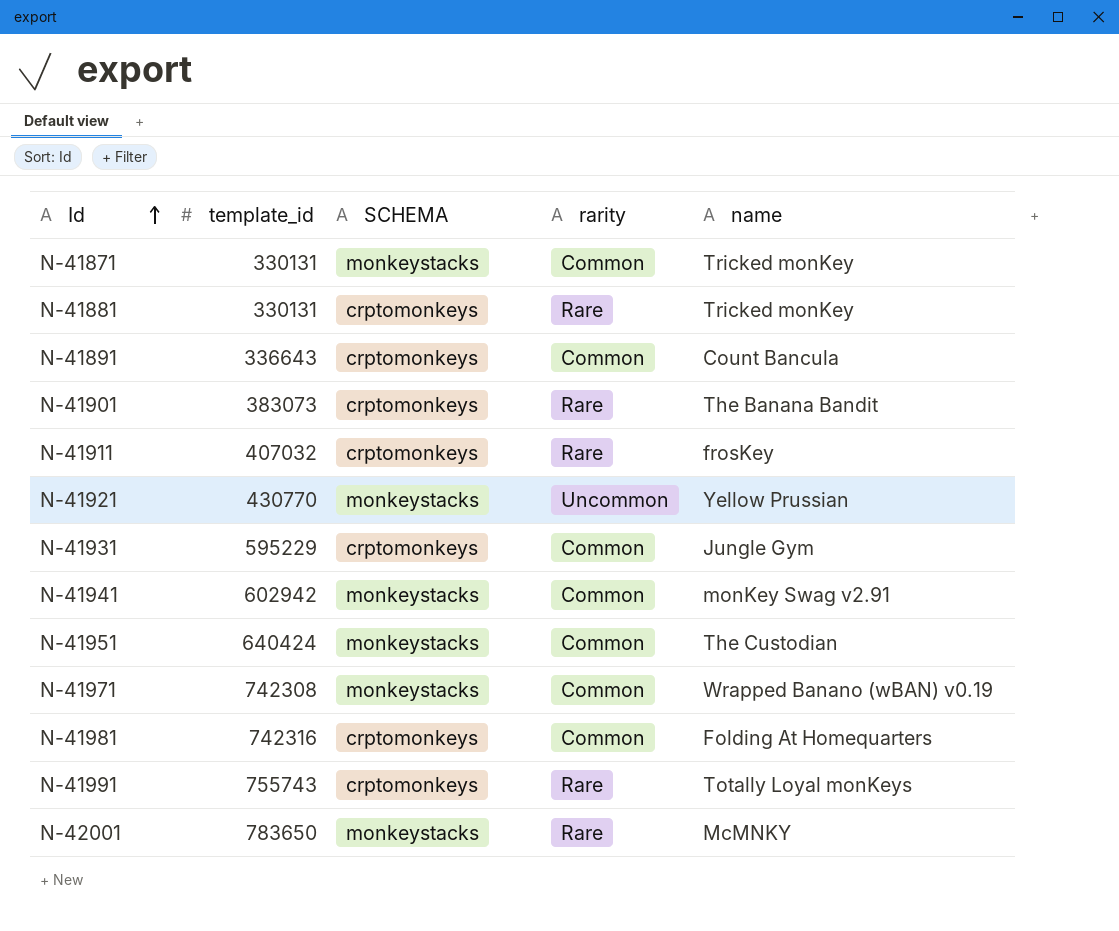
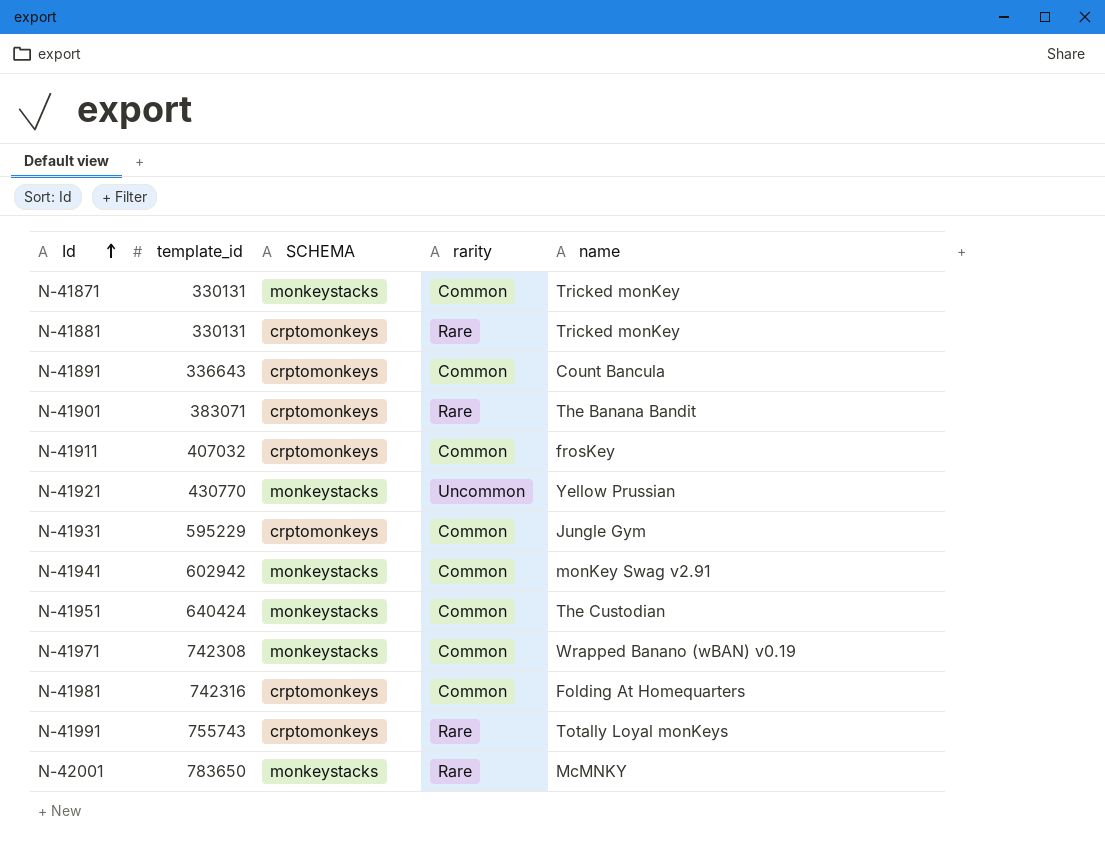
N-41901 | template_id: 383073 -> 383071
N-41911 | rarity: Rare -> Common

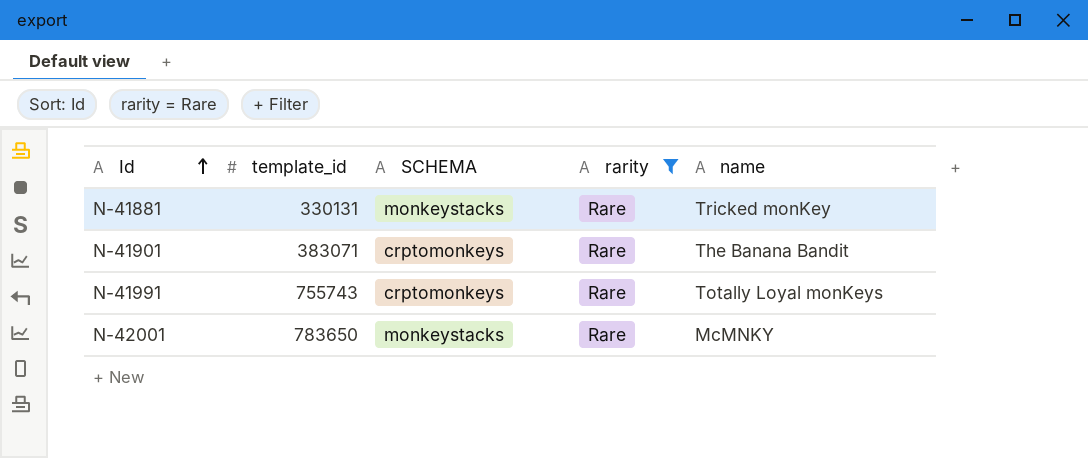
filter: none -> rarity = Rare
N-41881 | SCHEMA: crptomonkeys -> monkeystacks

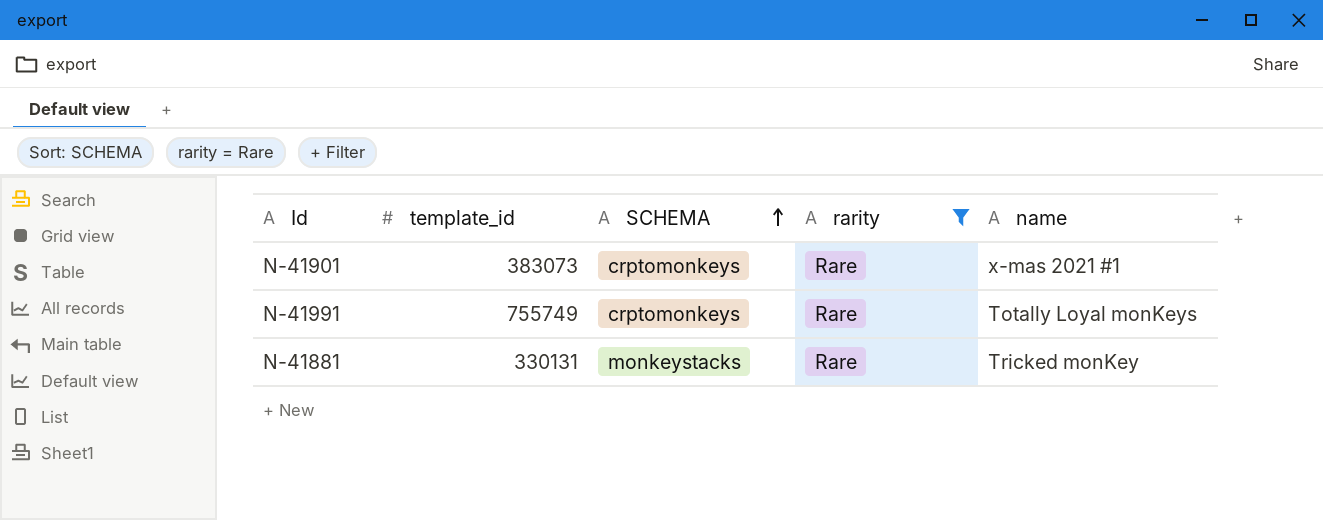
row order: Id ascending -> SCHEMA ascending
row N-42001: 783650 | monkeystacks | Rare | McMNKY -> none
N-41901 | template_id: 383071 -> 383073
N-41901 | name: The Banana Bandit -> x-mas 2021 #1
N-41991 | template_id: 755743 -> 755749

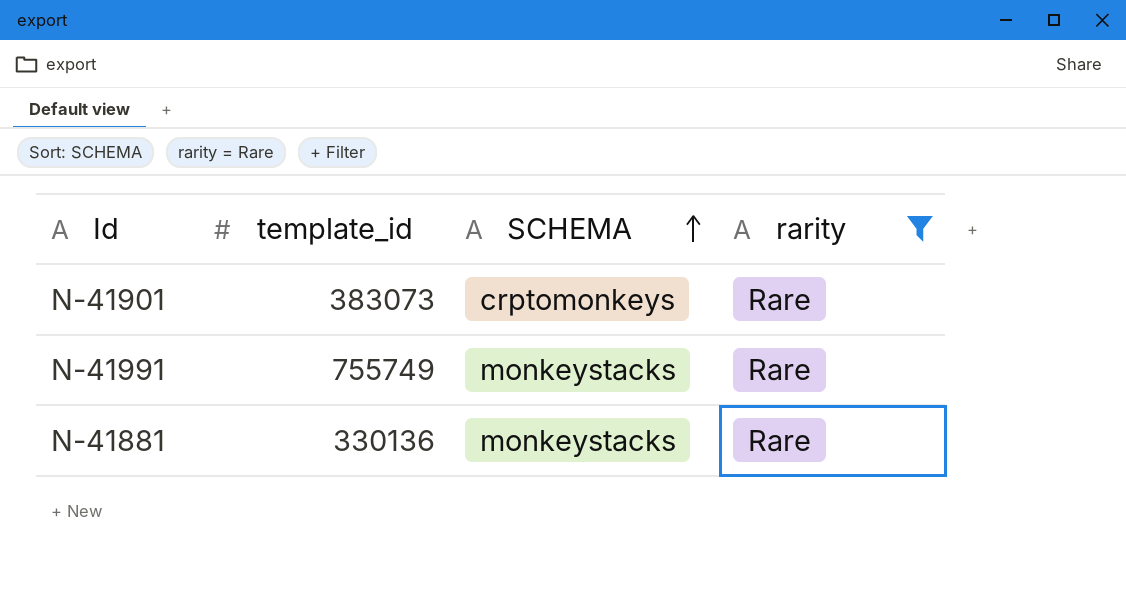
column name | position: 5 -> none
N-41991 | SCHEMA: crptomonkeys -> monkeystacks
N-41881 | template_id: 330131 -> 330136

